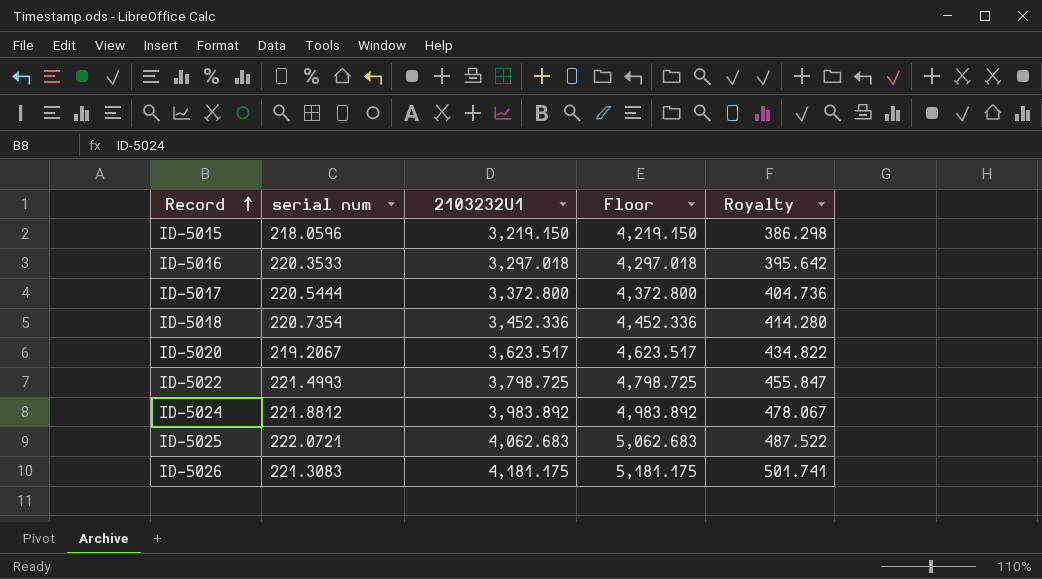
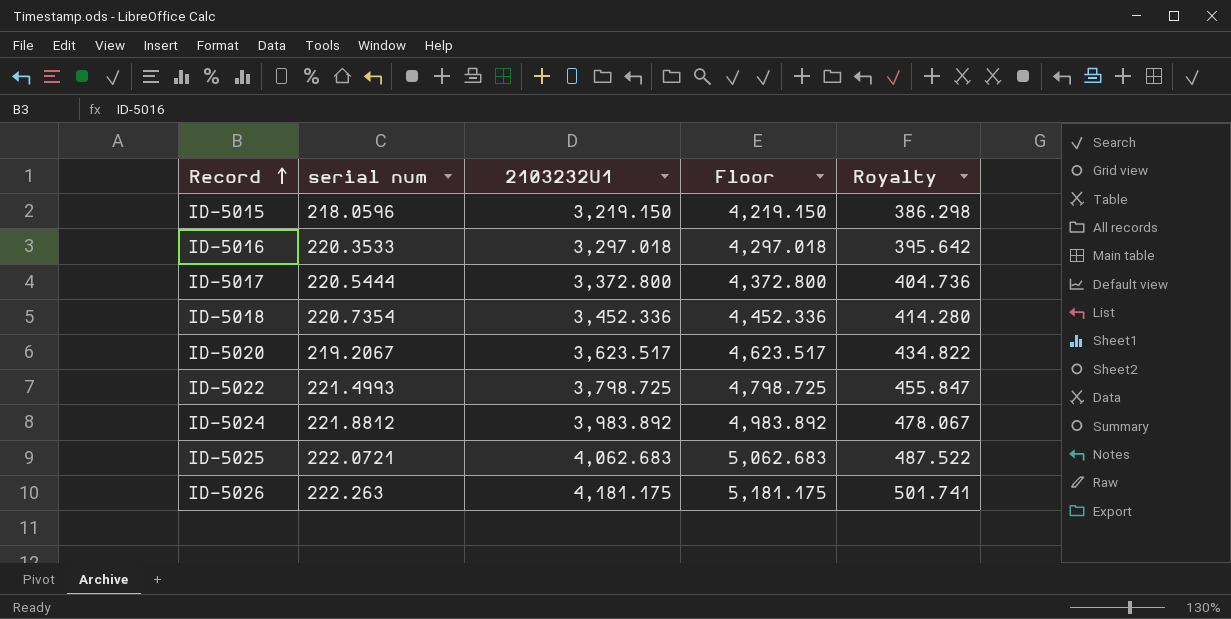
ID-5026 | serial num: 221.3083 -> 222.263

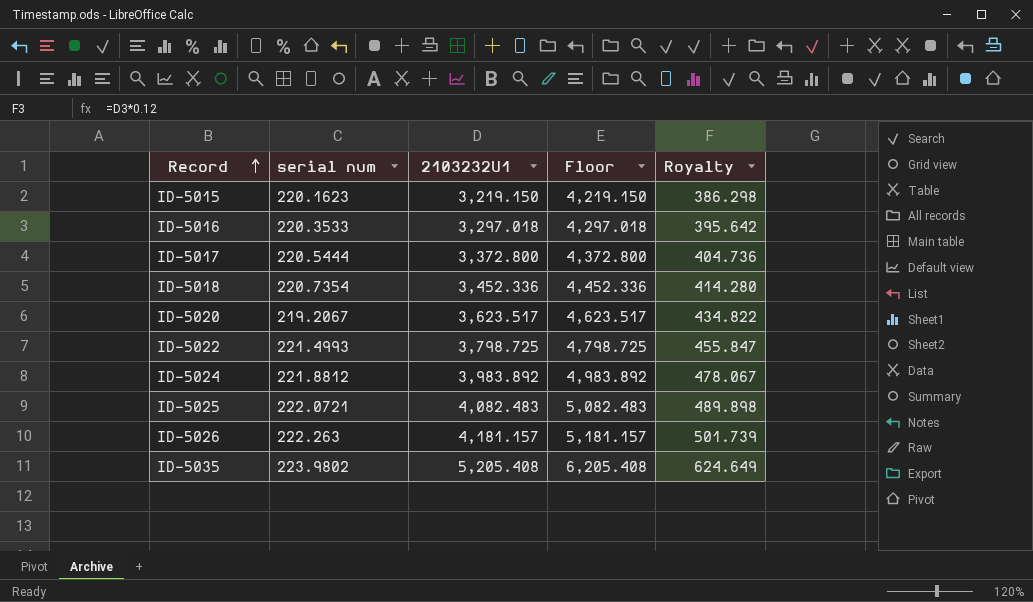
ID-5015 | serial num: 218.0596 -> 220.1623
ID-5025 | 2103232U1: 4,062.683 -> 4,082.483
ID-5025 | Floor: 5,062.683 -> 5,082.483
ID-5025 | Royalty: 487.522 -> 489.898
ID-5026 | 2103232U1: 4,181.175 -> 4,181.157
ID-5026 | Floor: 5,181.175 -> 5,181.157
ID-5026 | Royalty: 501.741 -> 501.739
row ID-5035: none -> 223.9802 | 5,205.408 | 6,205.408 | 624.649

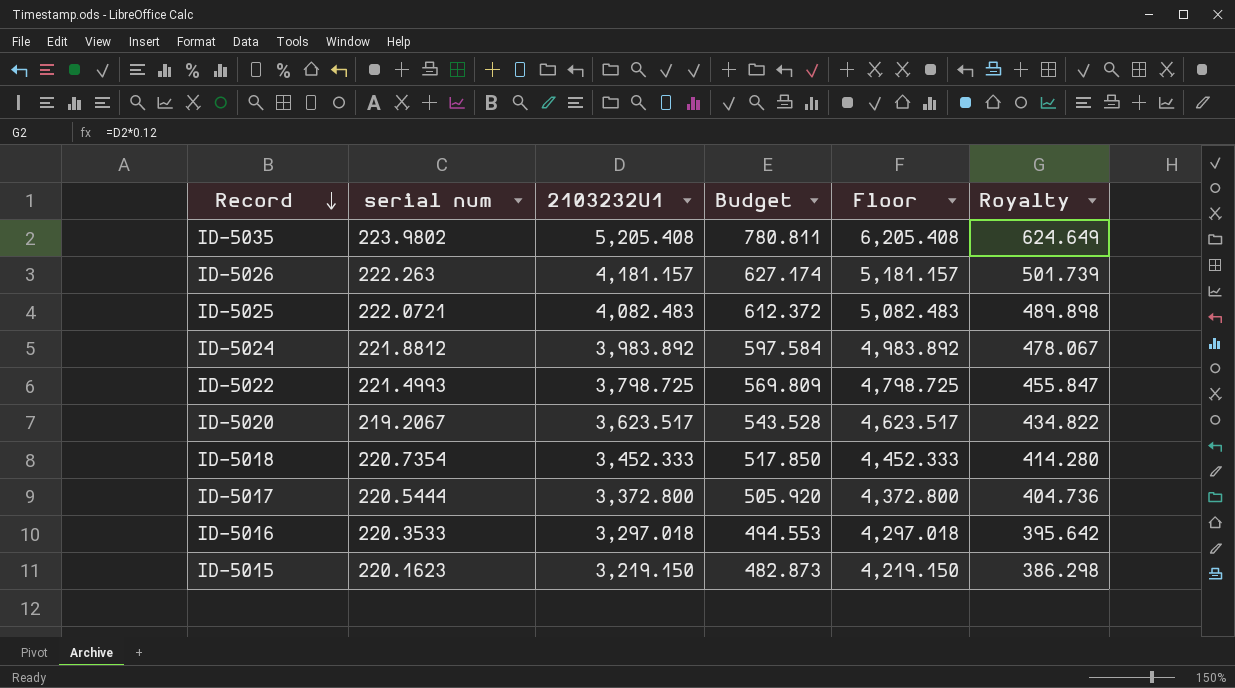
row order: Record ascending -> Record descending
column Budget | formula: none -> [2103232U1] * 0.15
ID-5018 | 2103232U1: 3,452.336 -> 3,452.333
ID-5018 | Floor: 4,452.336 -> 4,452.333

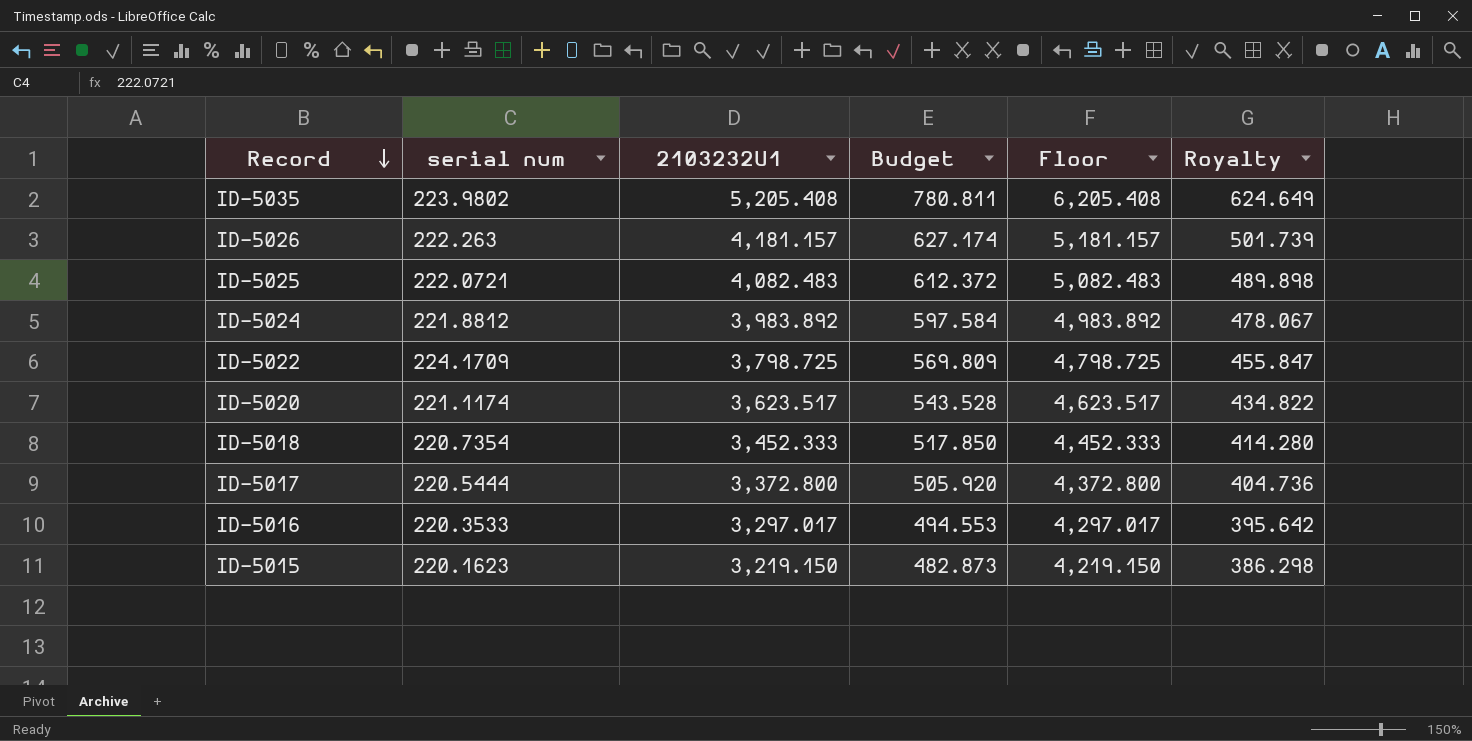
ID-5022 | serial num: 221.4993 -> 224.1709
ID-5020 | serial num: 219.2067 -> 221.1174
ID-5016 | 2103232U1: 3,297.018 -> 3,297.017
ID-5016 | Floor: 4,297.018 -> 4,297.017

